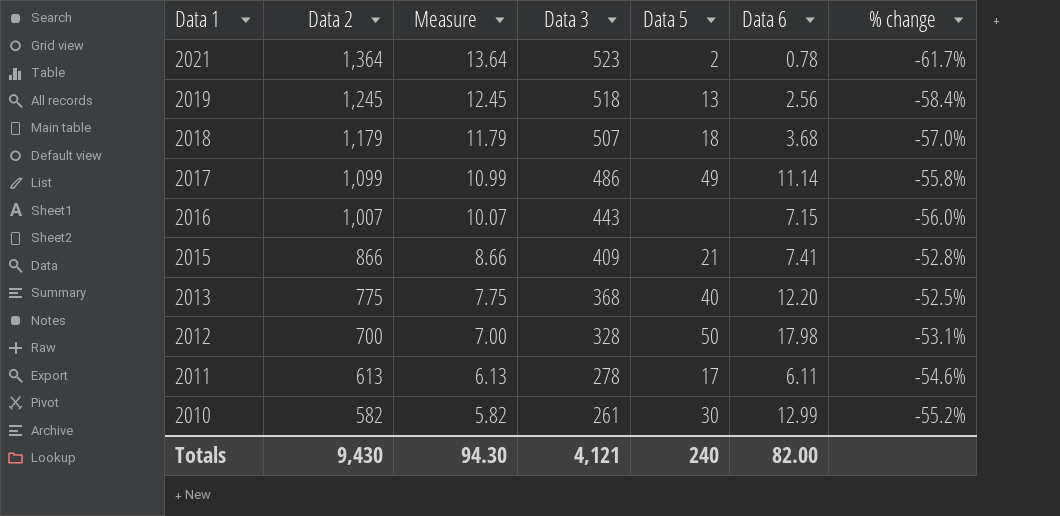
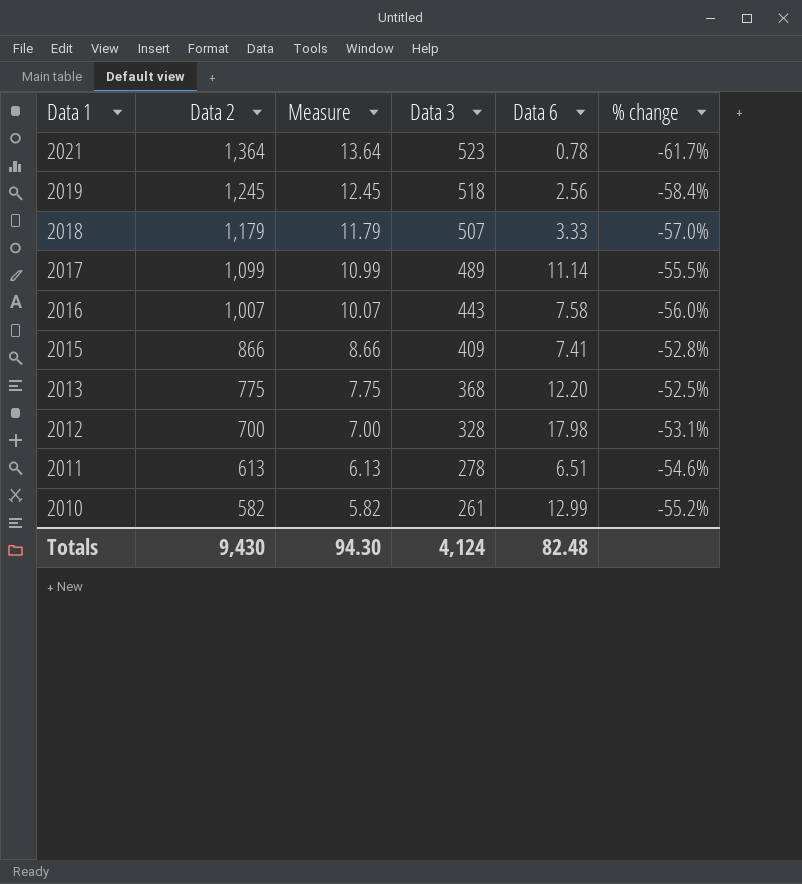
column Data 5 | position: 5 -> none
2018 | Data 6: 3.68 -> 3.33
2017 | Data 3: 486 -> 489
2017 | % change: -55.8% -> -55.5%
2016 | Data 6: 7.15 -> 7.58
2011 | Data 6: 6.11 -> 6.51
Totals | Data 3: 4,121 -> 4,124
Totals | Data 6: 82.00 -> 82.48

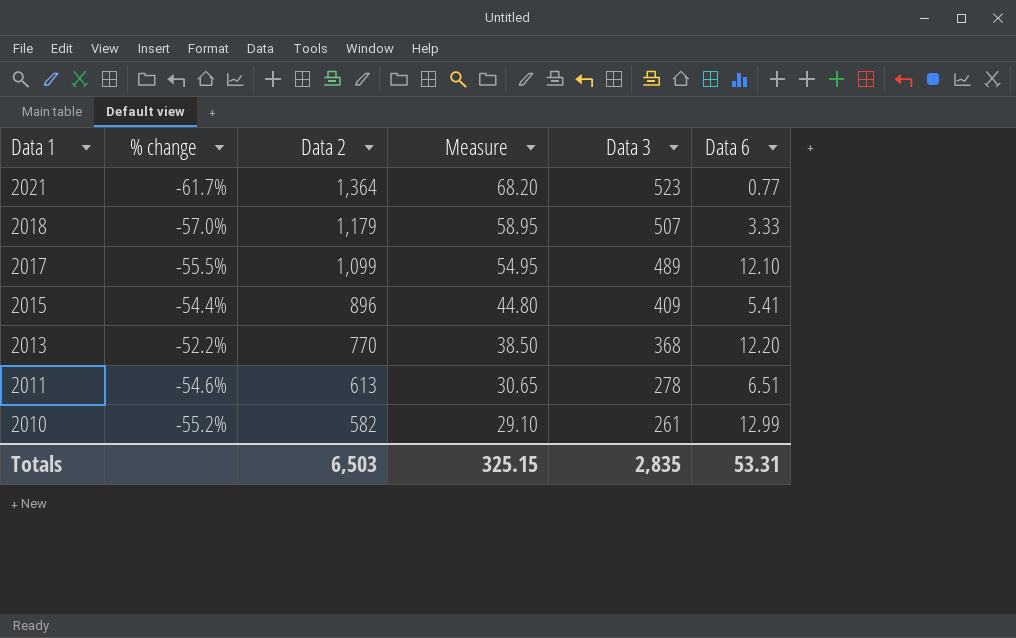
column % change | position: 6 -> 2
column Measure | formula: [Data 2] * 0.01 -> [Data 2] * 0.05
row 2019: 1,245 | 12.45 | 518 | 2.56 | -58.4% -> none
row 2016: 1,007 | 10.07 | 443 | 7.58 | -56.0% -> none
row 2012: 700 | 7.00 | 328 | 17.98 | -53.1% -> none
2021 | Data 6: 0.78 -> 0.77
2017 | Data 6: 11.14 -> 12.10
2015 | % change: -52.8% -> -54.4%
2015 | Data 2: 866 -> 896
2015 | Data 6: 7.41 -> 5.41
2013 | % change: -52.5% -> -52.2%
2013 | Data 2: 775 -> 770
Totals | Data 2: 9,430 -> 6,503
Totals | Measure: 94.30 -> 325.15
Totals | Data 3: 4,124 -> 2,835
Totals | Data 6: 82.48 -> 53.31

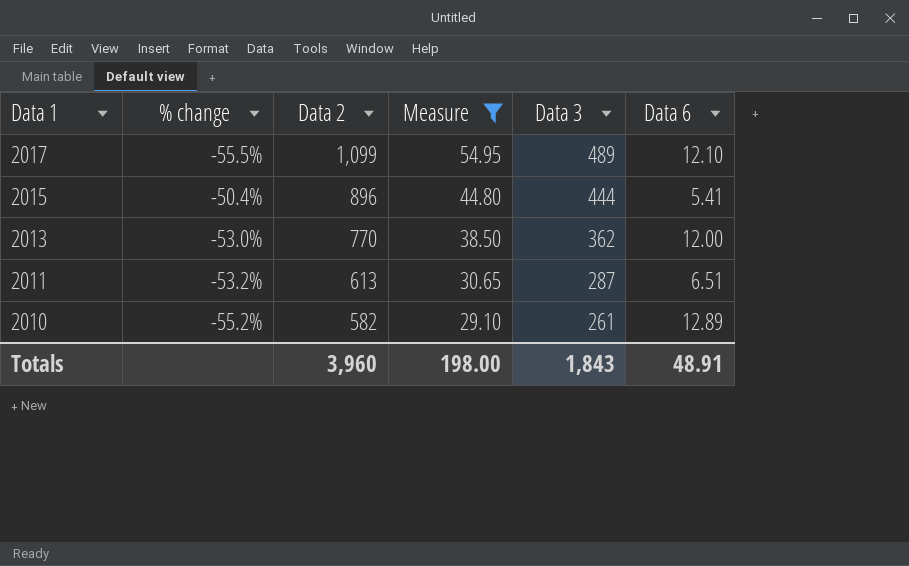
filter: none -> Measure <= 54.95
2015 | % change: -54.4% -> -50.4%
2015 | Data 3: 409 -> 444
2013 | % change: -52.2% -> -53.0%
2013 | Data 3: 368 -> 362
2013 | Data 6: 12.20 -> 12.00
2011 | % change: -54.6% -> -53.2%
2011 | Data 3: 278 -> 287
2010 | Data 6: 12.99 -> 12.89
Totals | Data 2: 6,503 -> 3,960
Totals | Measure: 325.15 -> 198.00
Totals | Data 3: 2,835 -> 1,843
Totals | Data 6: 53.31 -> 48.91

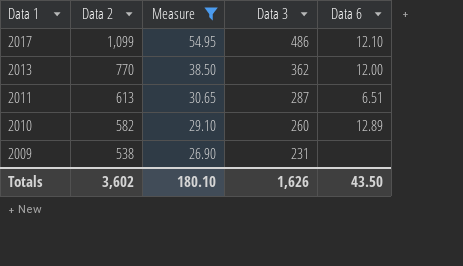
column % change | formula: ([Data 3] - [Data 2]) / [Data 2] -> none
row 2015: -50.4% | 896 | 44.80 | 444 | 5.41 -> none
2017 | Data 3: 489 -> 486
2010 | Data 3: 261 -> 260
row 2009: none -> 538 | 26.90 | 231 | none
Totals | Data 2: 3,960 -> 3,602
Totals | Measure: 198.00 -> 180.10
Totals | Data 3: 1,843 -> 1,626
Totals | Data 6: 48.91 -> 43.50

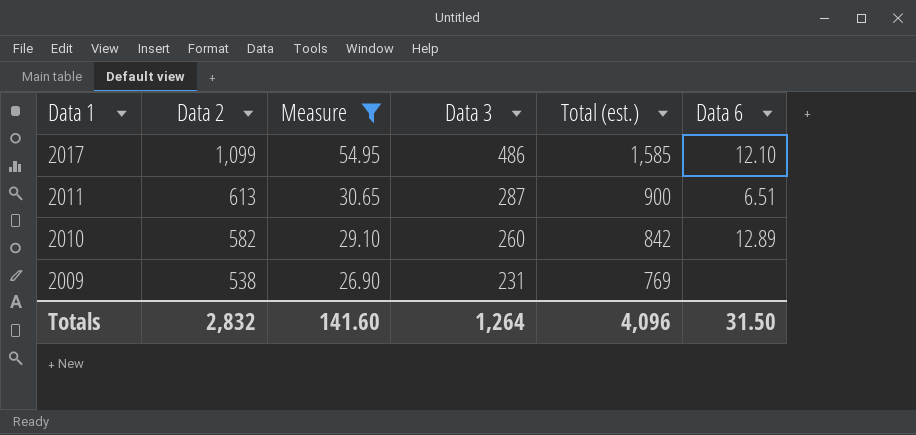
column Total (est.) | formula: none -> [Data 2] + [Data 3]
row 2013: 770 | 38.50 | 362 | 12.00 -> none
Totals | Data 2: 3,602 -> 2,832
Totals | Measure: 180.10 -> 141.60
Totals | Data 3: 1,626 -> 1,264
Totals | Data 6: 43.50 -> 31.50

